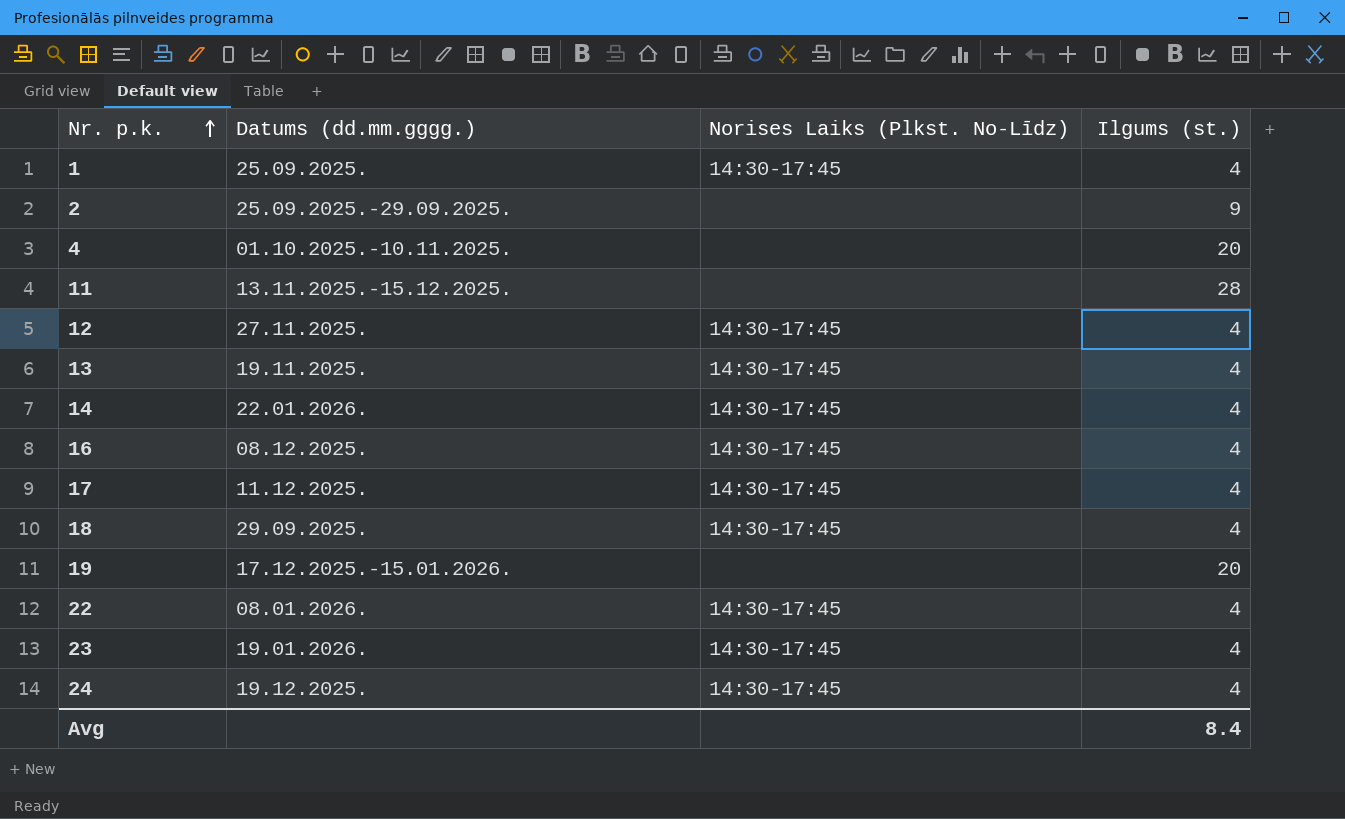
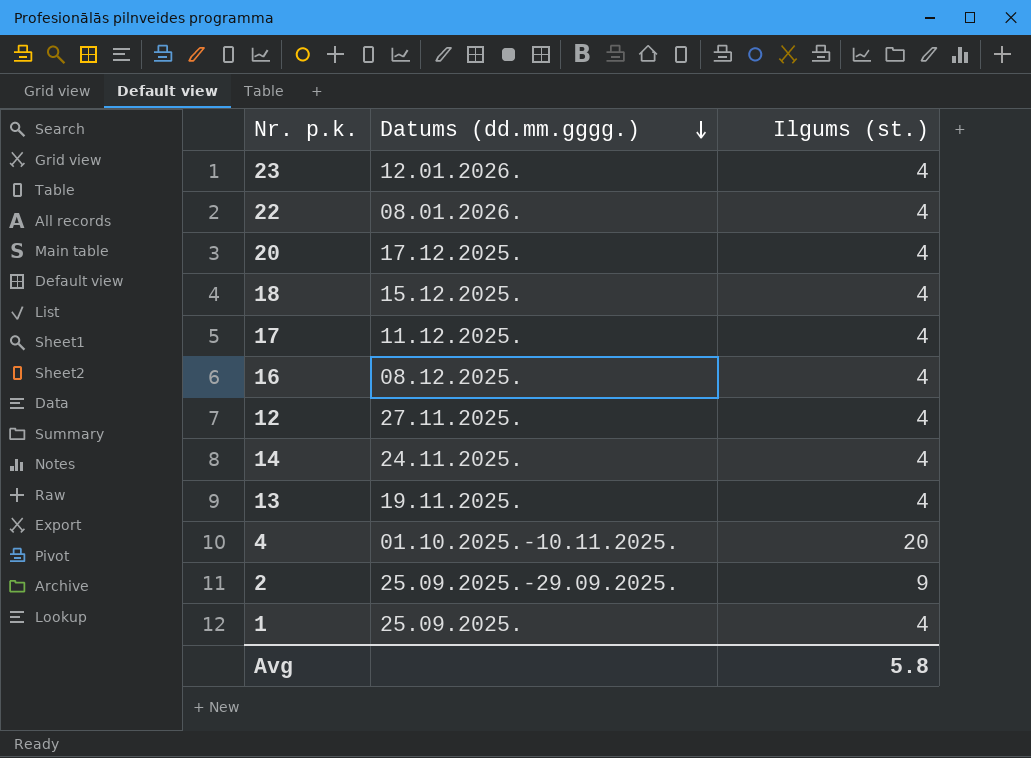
row order: Nr. p.k. ascending -> Datums (dd.mm.gggg.) descending
column Norises Laiks (Plkst. No-Līdz) | position: 3 -> none
row 11: 13.11.2025.-15.12.2025. | none | 28 -> none
row 19: 17.12.2025.-15.01.2026. | none | 20 -> none
row 24: 19.12.2025. | 14:30-17:45 | 4 -> none
23 | Datums (dd.mm.gggg.): 19.01.2026. -> 12.01.2026.
row 20: none -> 17.12.2025. | 4
18 | Datums (dd.mm.gggg.): 29.09.2025. -> 15.12.2025.
14 | Datums (dd.mm.gggg.): 22.01.2026. -> 24.11.2025.
Avg | Ilgums (st.): 8.4 -> 5.8

